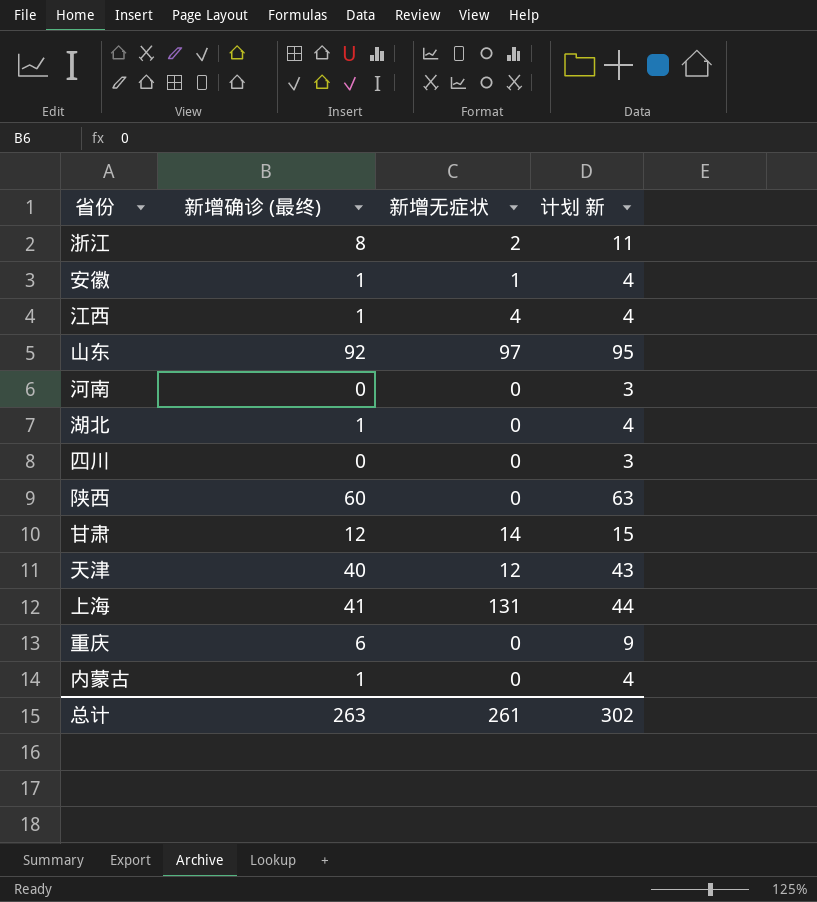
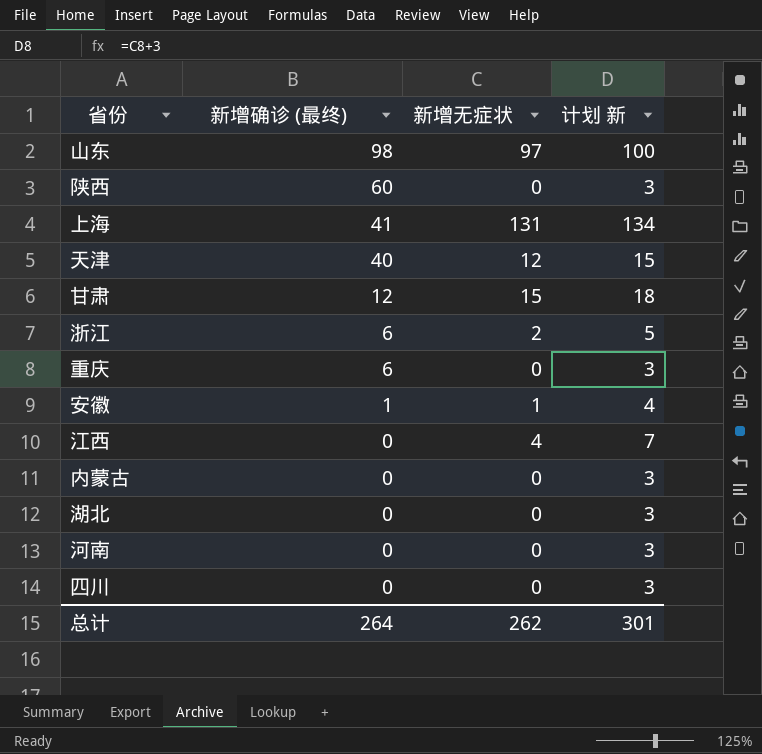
row order: none -> 新增确诊 (最终) descending
column 计划 新 | formula: [新增确诊 (最终)] + 3 -> [新增无症状] + 3
山东 | 新增确诊 (最终): 92 -> 98
甘肃 | 新增无症状: 14 -> 15
浙江 | 新增确诊 (最终): 8 -> 6
江西 | 新增确诊 (最终): 1 -> 0
内蒙古 | 新增确诊 (最终): 1 -> 0
湖北 | 新增确诊 (最终): 1 -> 0
总计 | 新增确诊 (最终): 263 -> 264
总计 | 新增无症状: 261 -> 262
总计 | 计划 新: 302 -> 301

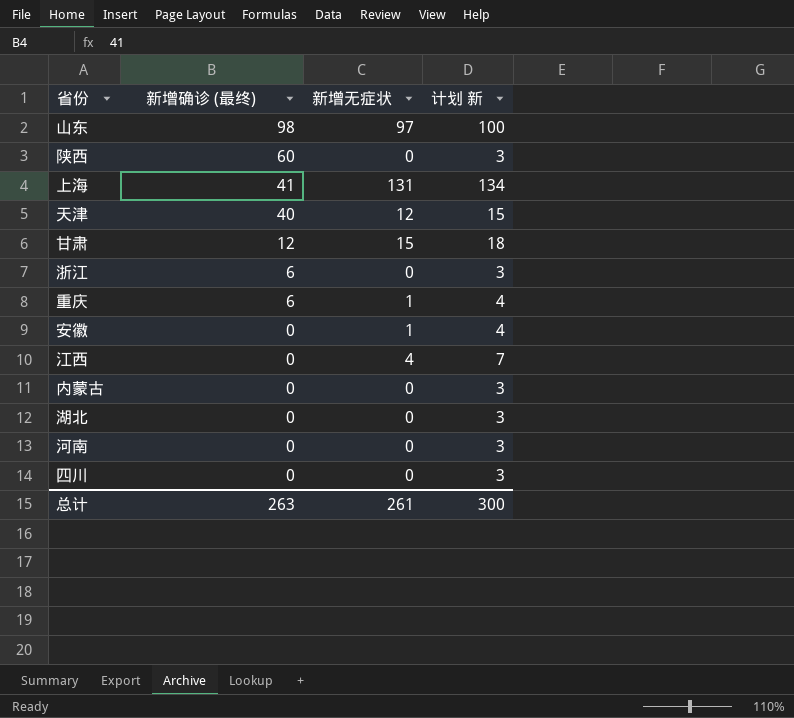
浙江 | 新增无症状: 2 -> 0
浙江 | 计划 新: 5 -> 3
重庆 | 新增无症状: 0 -> 1
重庆 | 计划 新: 3 -> 4
安徽 | 新增确诊 (最终): 1 -> 0
总计 | 新增确诊 (最终): 264 -> 263
总计 | 新增无症状: 262 -> 261
总计 | 计划 新: 301 -> 300

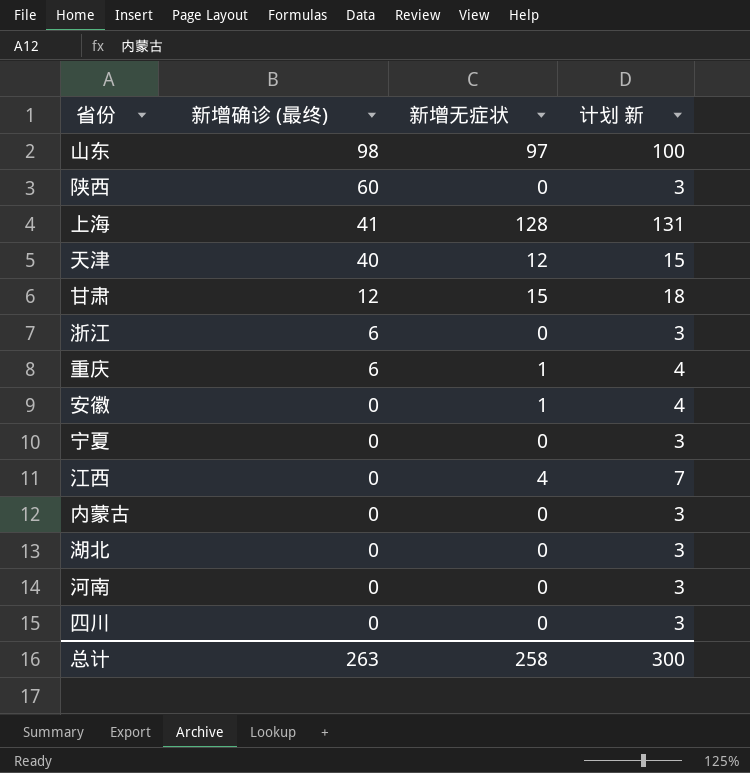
上海 | 新增无症状: 131 -> 128
上海 | 计划 新: 134 -> 131
row 宁夏: none -> 0 | 0 | 3
总计 | 新增无症状: 261 -> 258

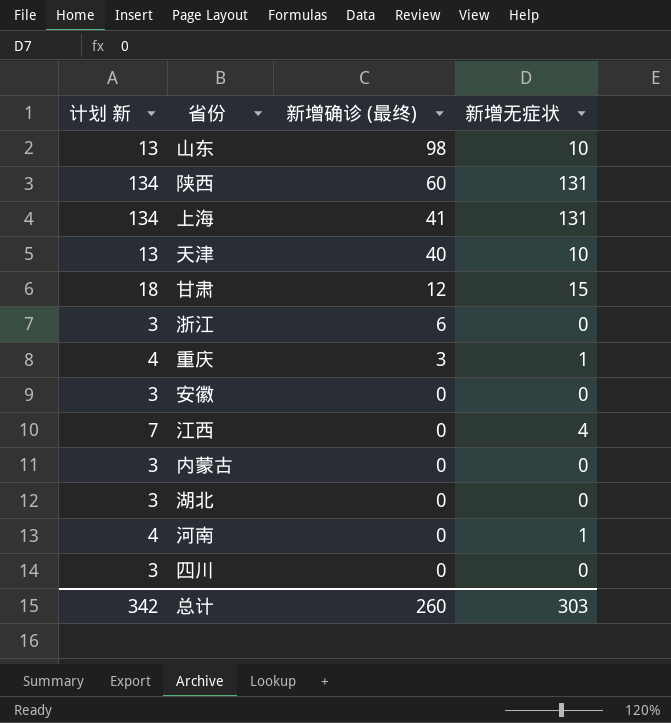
column 计划 新 | position: 4 -> 1
row 宁夏: 0 | 0 | 3 -> none
山东 | 计划 新: 100 -> 13
山东 | 新增无症状: 97 -> 10
陕西 | 计划 新: 3 -> 134
陕西 | 新增无症状: 0 -> 131
上海 | 计划 新: 131 -> 134
上海 | 新增无症状: 128 -> 131
天津 | 计划 新: 15 -> 13
天津 | 新增无症状: 12 -> 10
重庆 | 新增确诊 (最终): 6 -> 3
安徽 | 计划 新: 4 -> 3
安徽 | 新增无症状: 1 -> 0
河南 | 计划 新: 3 -> 4
河南 | 新增无症状: 0 -> 1
总计 | 计划 新: 300 -> 342
总计 | 新增确诊 (最终): 263 -> 260
总计 | 新增无症状: 258 -> 303

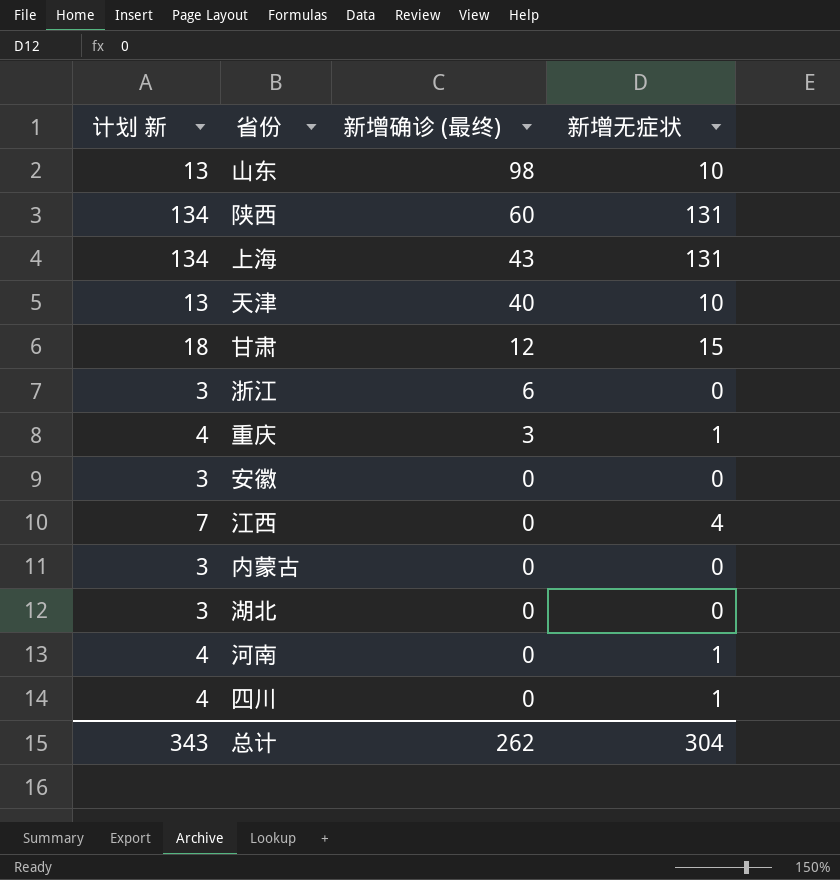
上海 | 新增确诊 (最终): 41 -> 43
四川 | 计划 新: 3 -> 4
四川 | 新增无症状: 0 -> 1
总计 | 计划 新: 342 -> 343
总计 | 新增确诊 (最终): 260 -> 262
总计 | 新增无症状: 303 -> 304

